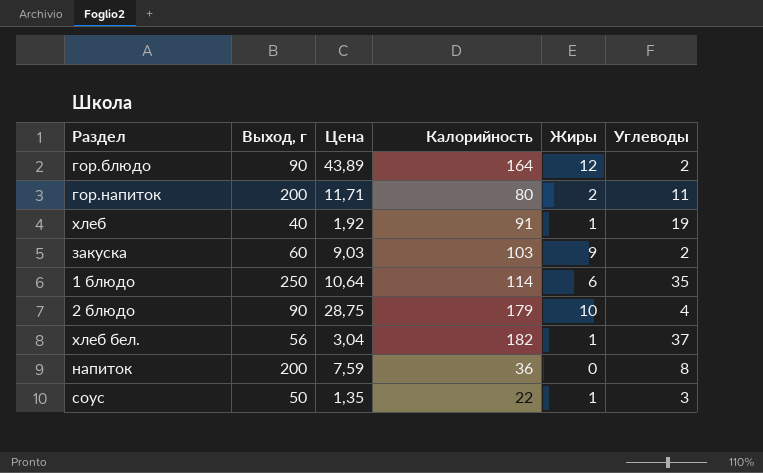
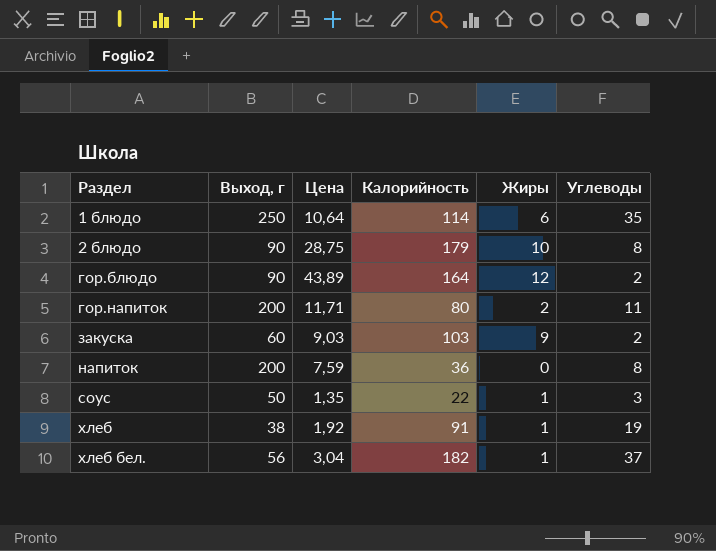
row order: none -> Раздел ascending
2 блюдо | Углеводы: 4 -> 8
хлеб | Выход, г: 40 -> 38

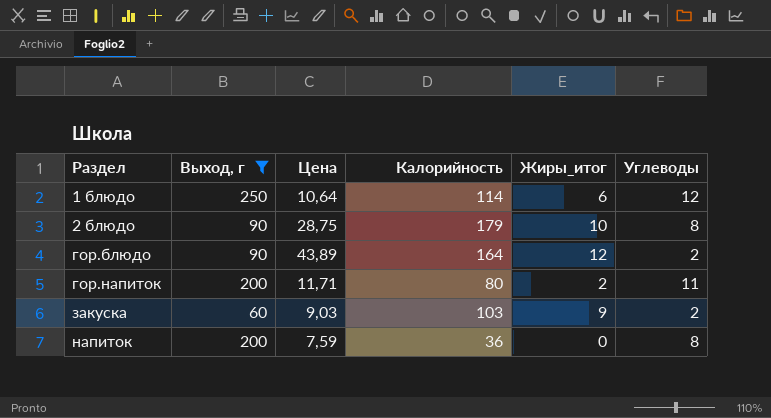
filter: none -> Выход, г >= 60
column name: Жиры -> Жиры_итог
1 блюдо | Углеводы: 35 -> 12

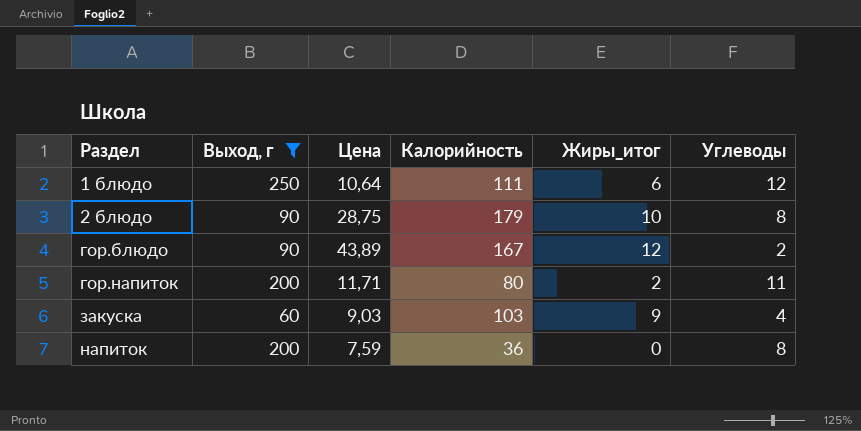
1 блюдо | Калорийность: 114 -> 111
гор.блюдо | Калорийность: 164 -> 167
закуска | Углеводы: 2 -> 4

